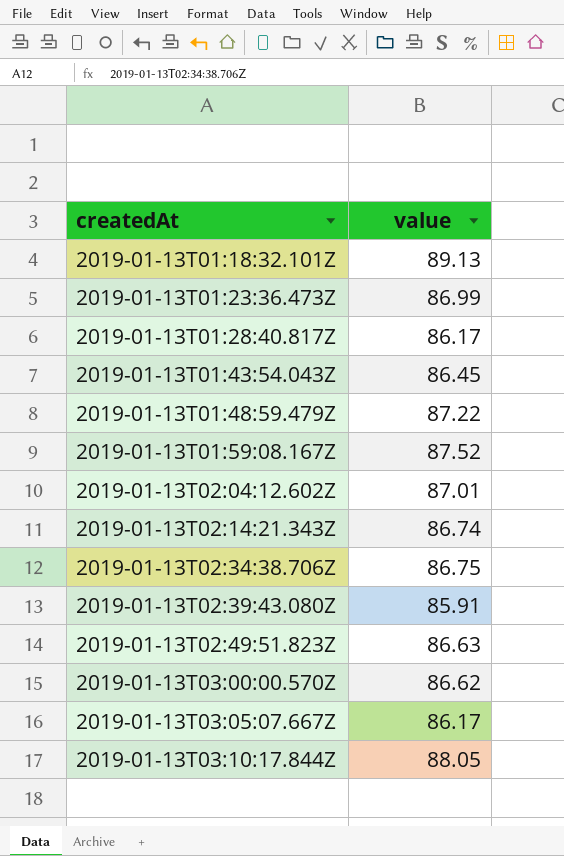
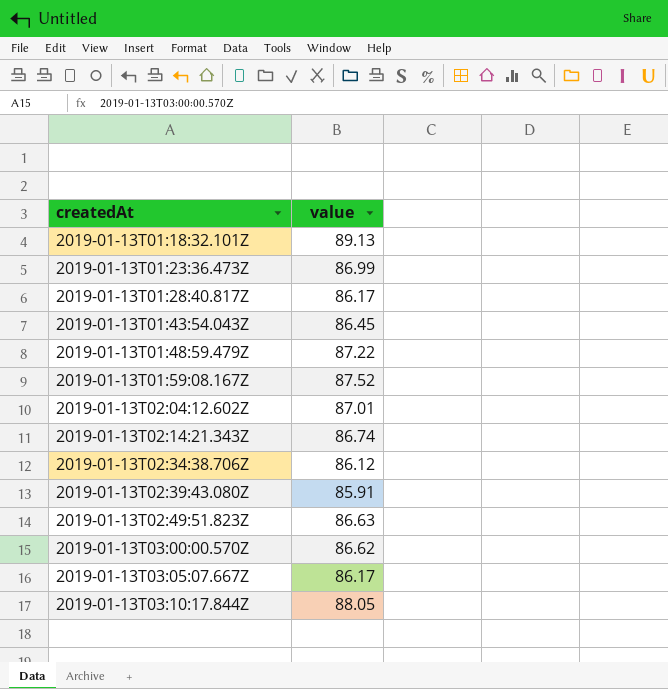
2019-01-13T02:34:38.706Z | value: 86.75 -> 86.12

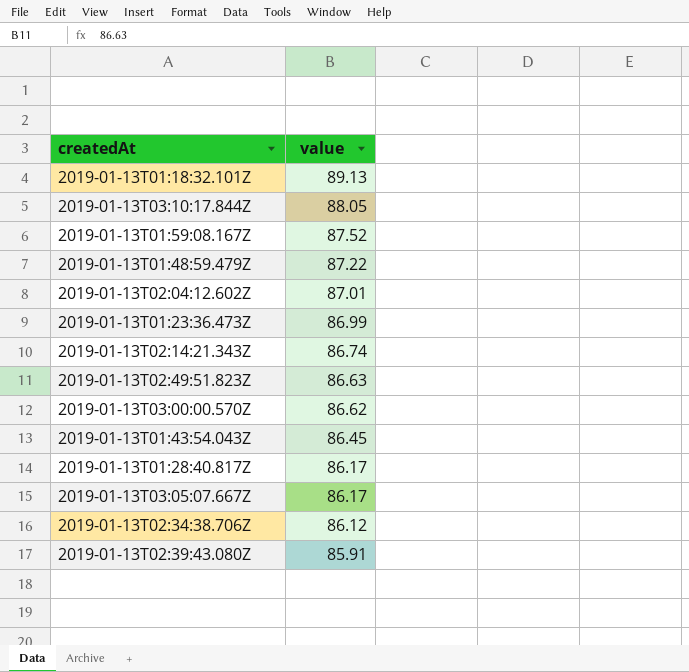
row order: createdAt ascending -> value descending

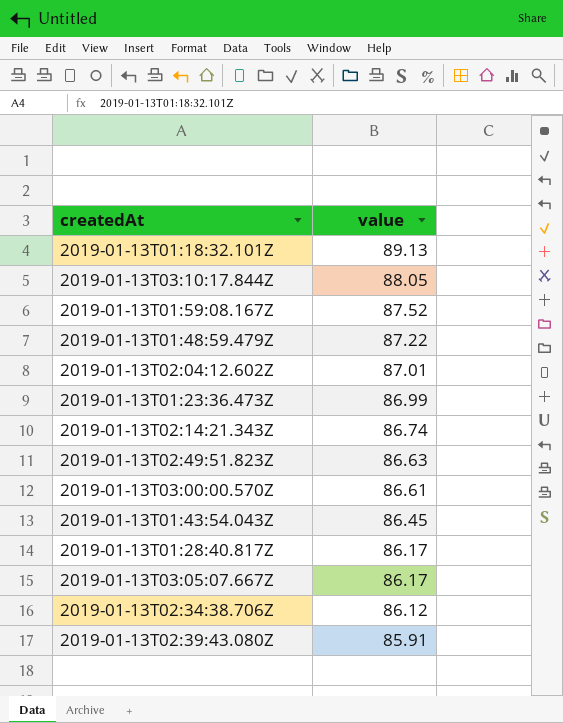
2019-01-13T03:00:00.570Z | value: 86.62 -> 86.61

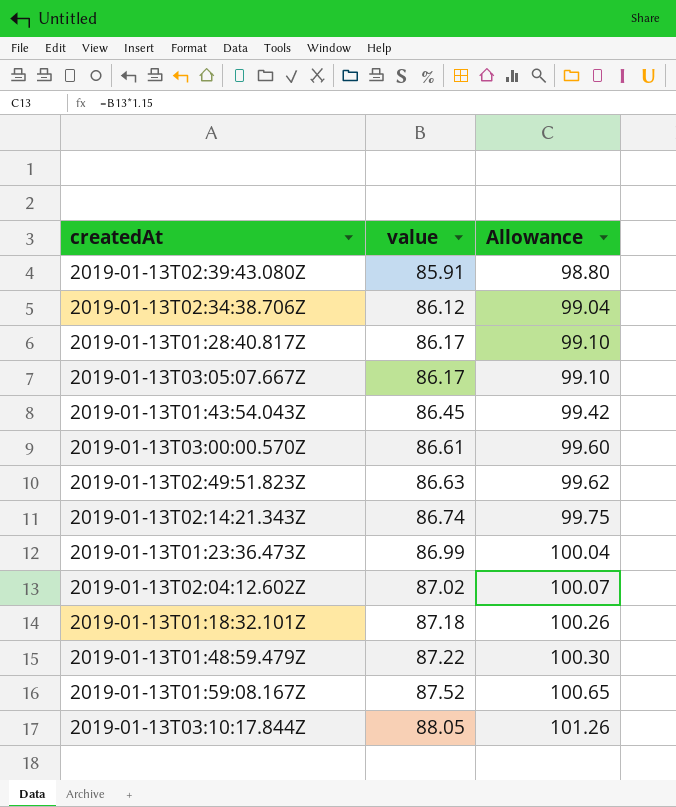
row order: value descending -> value ascending
column Allowance | formula: none -> [value] * 1.15
2019-01-13T02:04:12.602Z | value: 87.01 -> 87.02
2019-01-13T01:18:32.101Z | value: 89.13 -> 87.18

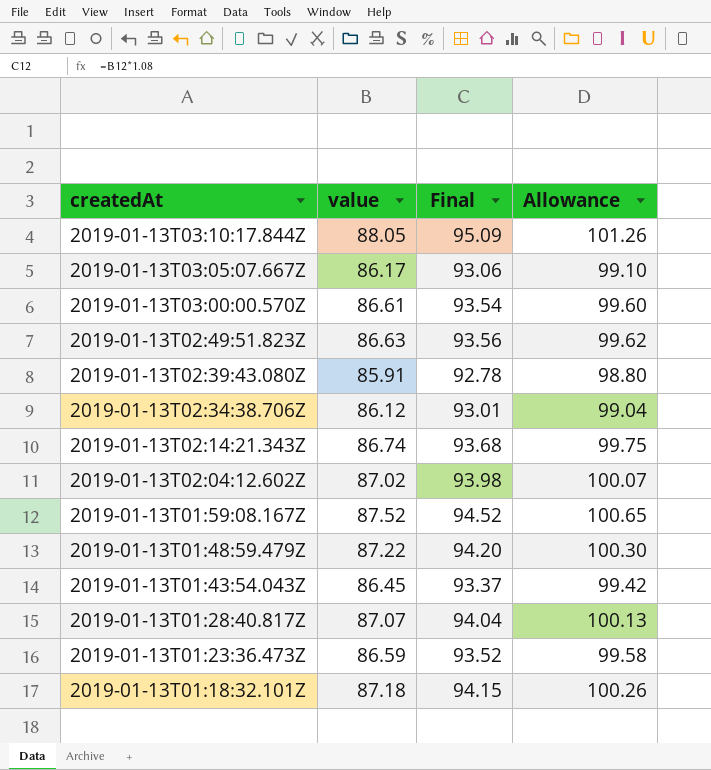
row order: value ascending -> createdAt descending
column Final | formula: none -> [value] * 1.08
2019-01-13T01:28:40.817Z | value: 86.17 -> 87.07
2019-01-13T01:28:40.817Z | Allowance: 99.10 -> 100.13
2019-01-13T01:23:36.473Z | value: 86.99 -> 86.59
2019-01-13T01:23:36.473Z | Allowance: 100.04 -> 99.58

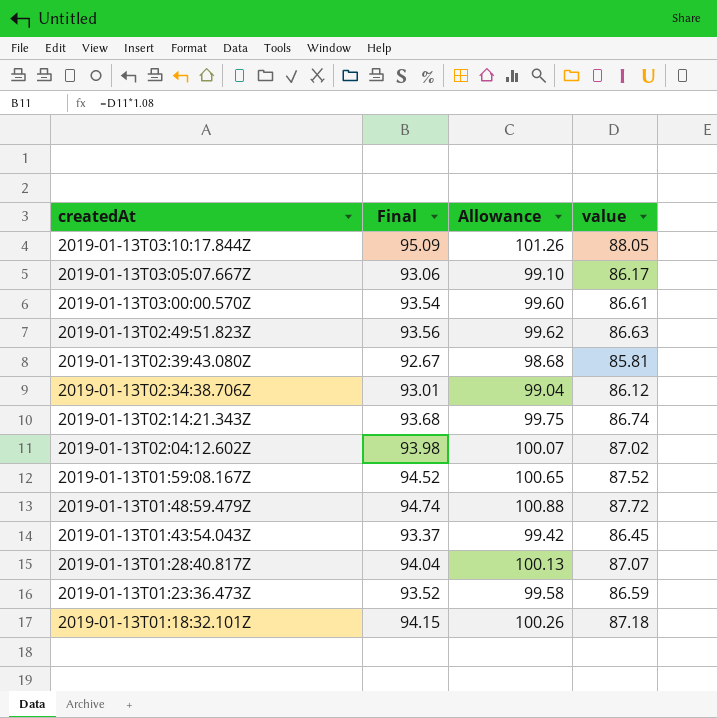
column value | position: 2 -> 4
2019-01-13T02:39:43.080Z | Final: 92.78 -> 92.67
2019-01-13T02:39:43.080Z | Allowance: 98.80 -> 98.68
2019-01-13T02:39:43.080Z | value: 85.91 -> 85.81
2019-01-13T01:48:59.479Z | Final: 94.20 -> 94.74
2019-01-13T01:48:59.479Z | Allowance: 100.30 -> 100.88
2019-01-13T01:48:59.479Z | value: 87.22 -> 87.72

